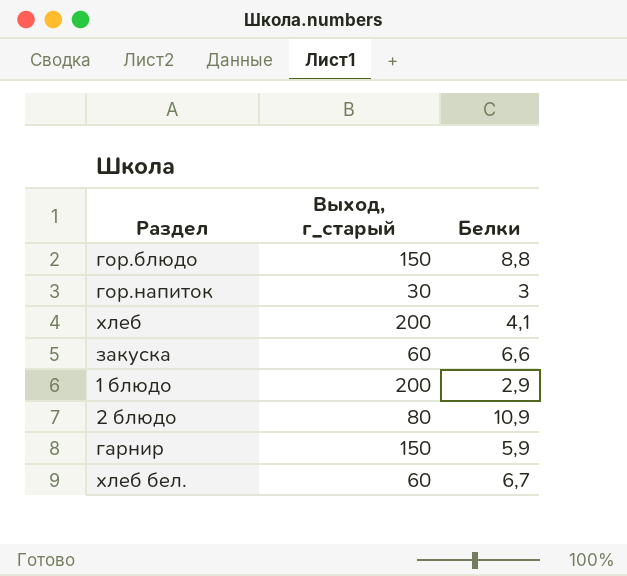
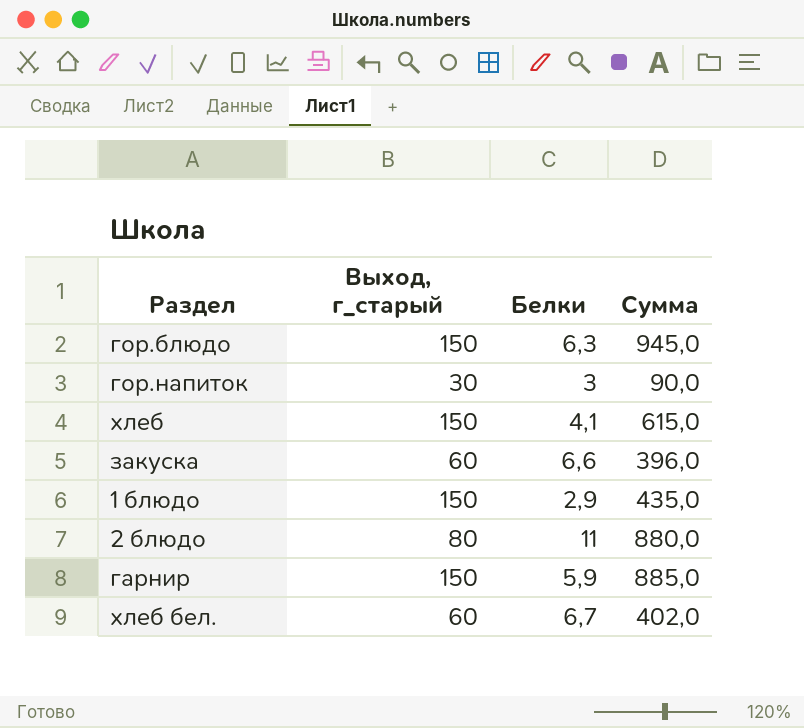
column Сумма | formula: none -> [Выход, г_старый] * [Белки]
гор.блюдо | Белки: 8,8 -> 6,3
хлеб | Выход, г_старый: 200 -> 150
1 блюдо | Выход, г_старый: 200 -> 150
2 блюдо | Белки: 10,9 -> 11

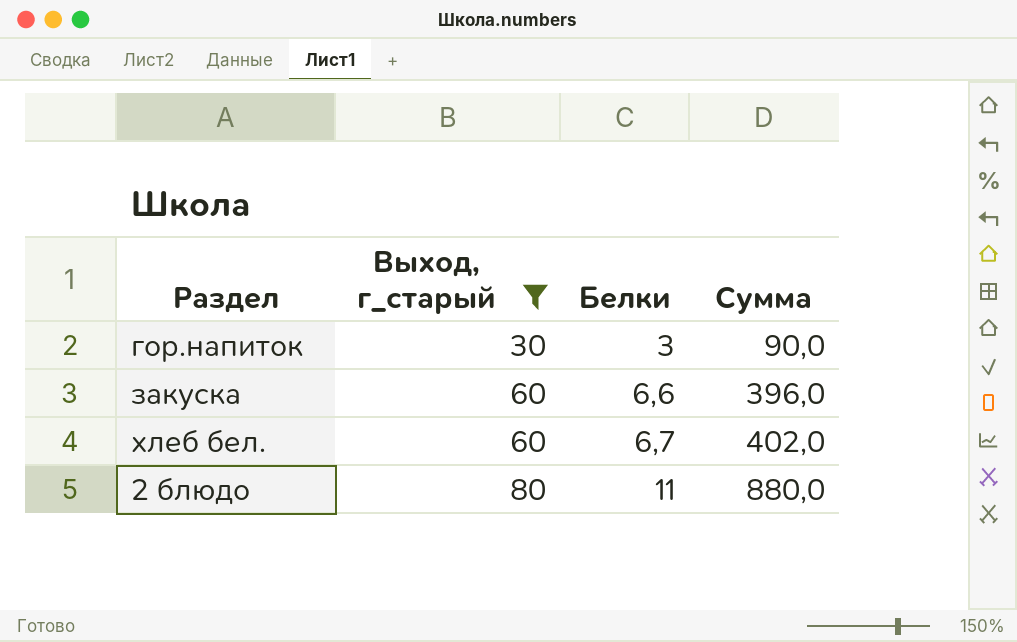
filter: none -> Выход, г_старый != 150
row order: none -> Выход, г_старый ascending

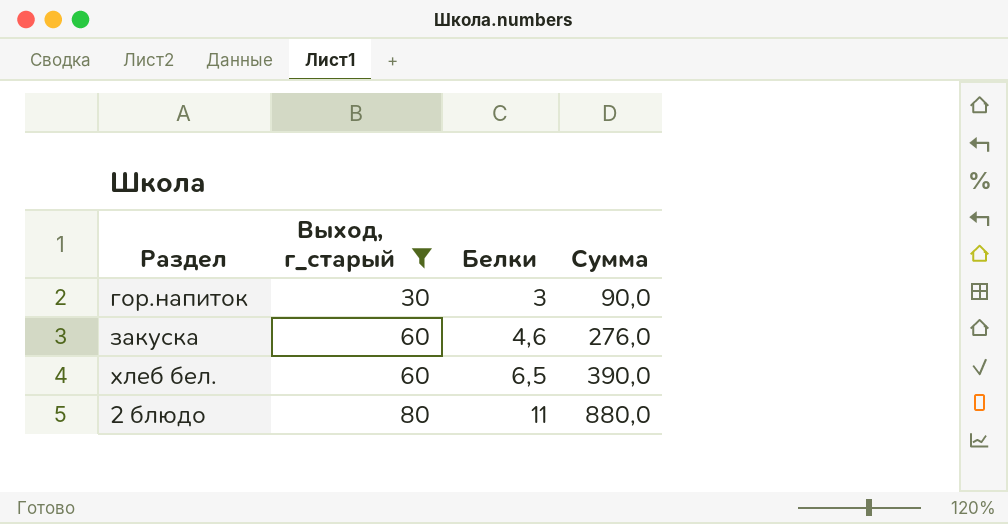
закуска | Белки: 6,6 -> 4,6
закуска | Сумма: 396,0 -> 276,0
хлеб бел. | Белки: 6,7 -> 6,5
хлеб бел. | Сумма: 402,0 -> 390,0

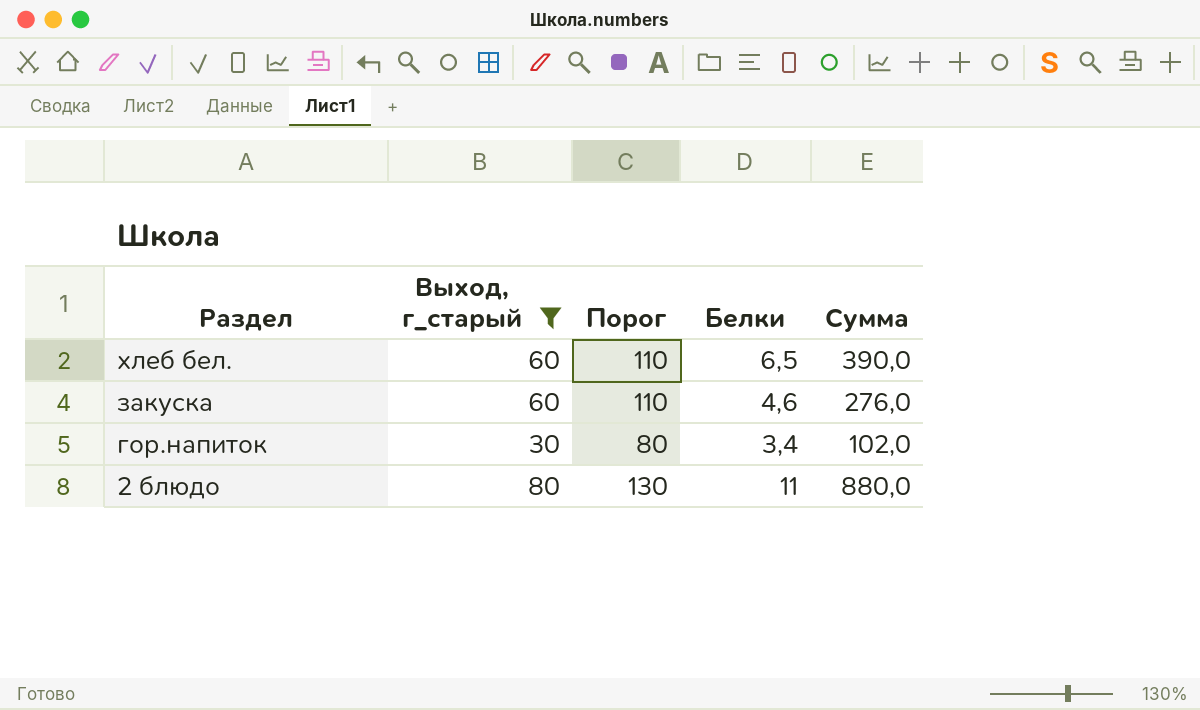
row order: Выход, г_старый ascending -> Раздел descending
column Порог | formula: none -> [Выход, г_старый] + 50
гор.напиток | Белки: 3 -> 3,4
гор.напиток | Сумма: 90,0 -> 102,0

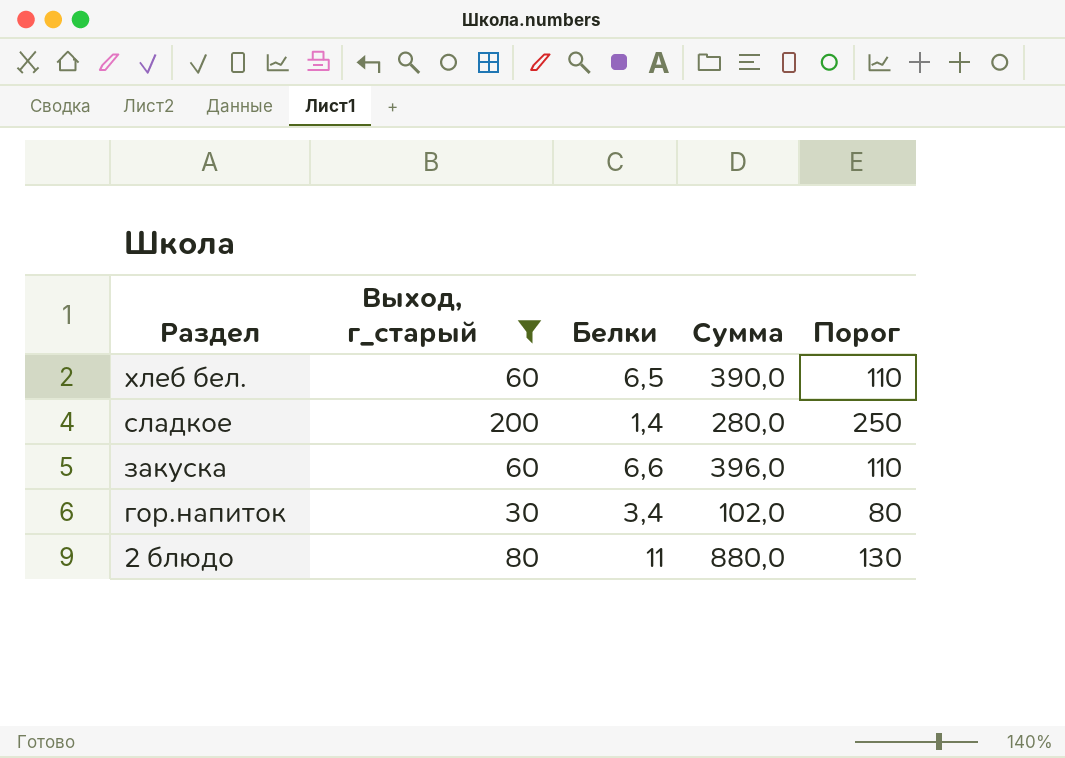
column Порог | position: 3 -> 5
row сладкое: none -> 200 | 1,4 | 280,0 | 250
закуска | Белки: 4,6 -> 6,6
закуска | Сумма: 276,0 -> 396,0

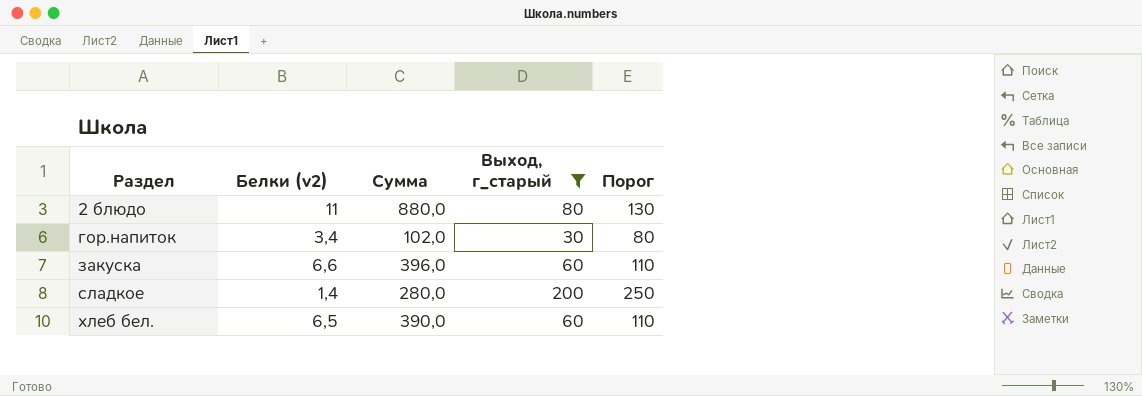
row order: Раздел descending -> Раздел ascending
column name: Белки -> Белки (v2)
column Выход, г_старый | position: 2 -> 4

